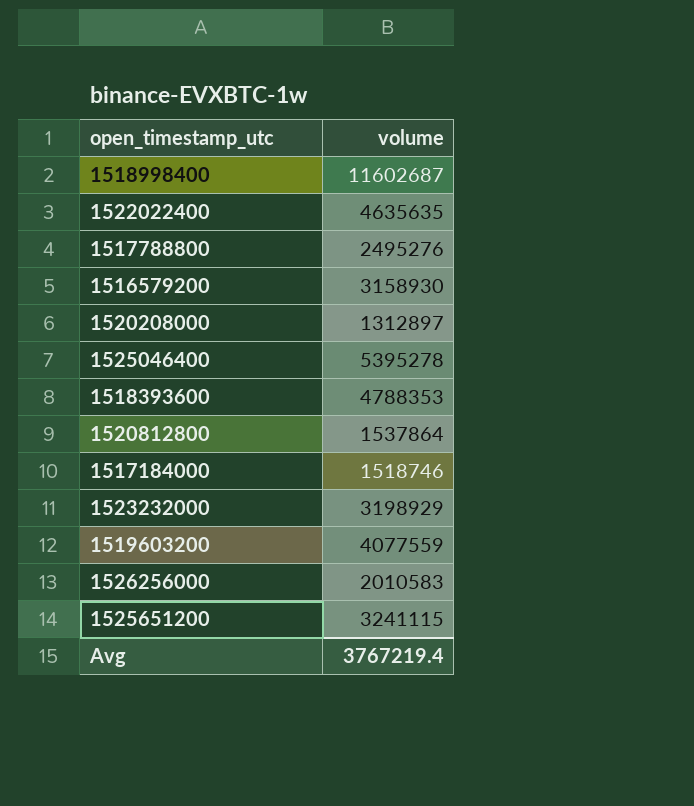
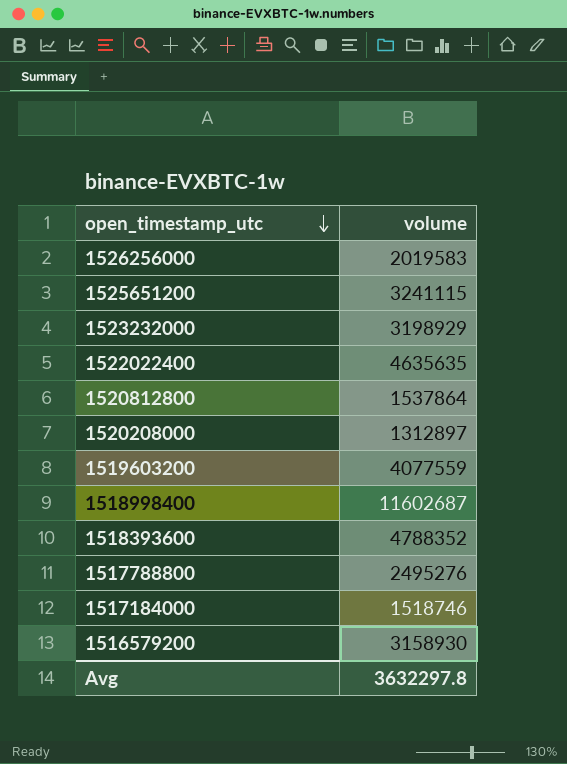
row order: none -> open_timestamp_utc descending
row 1525046400: 5395278 -> none
1526256000 | volume: 2010583 -> 2019583
1518393600 | volume: 4788353 -> 4788352
Avg | volume: 3767219.4 -> 3632297.8

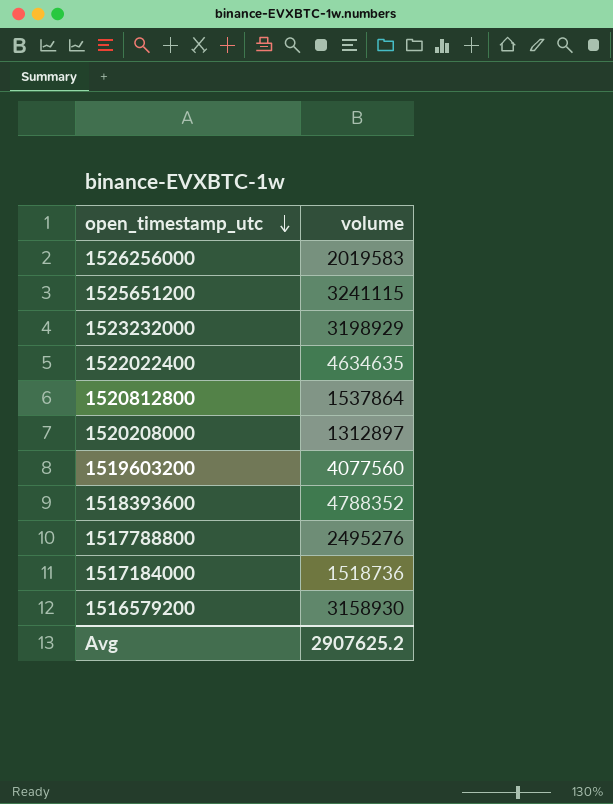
row 1518998400: 11602687 -> none
1522022400 | volume: 4635635 -> 4634635
1519603200 | volume: 4077559 -> 4077560
1517184000 | volume: 1518746 -> 1518736
Avg | volume: 3632297.8 -> 2907625.2

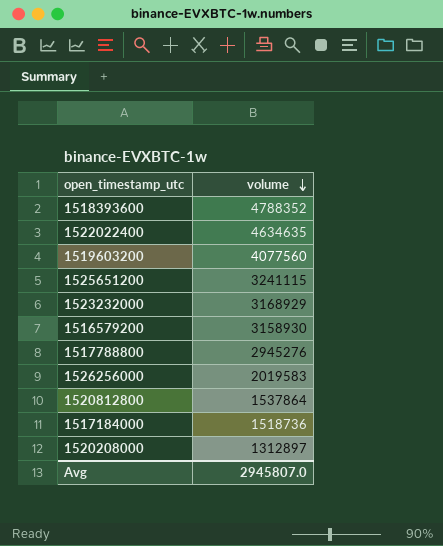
row order: open_timestamp_utc descending -> volume descending
1523232000 | volume: 3198929 -> 3168929
1517788800 | volume: 2495276 -> 2945276
Avg | volume: 2907625.2 -> 2945807.0

